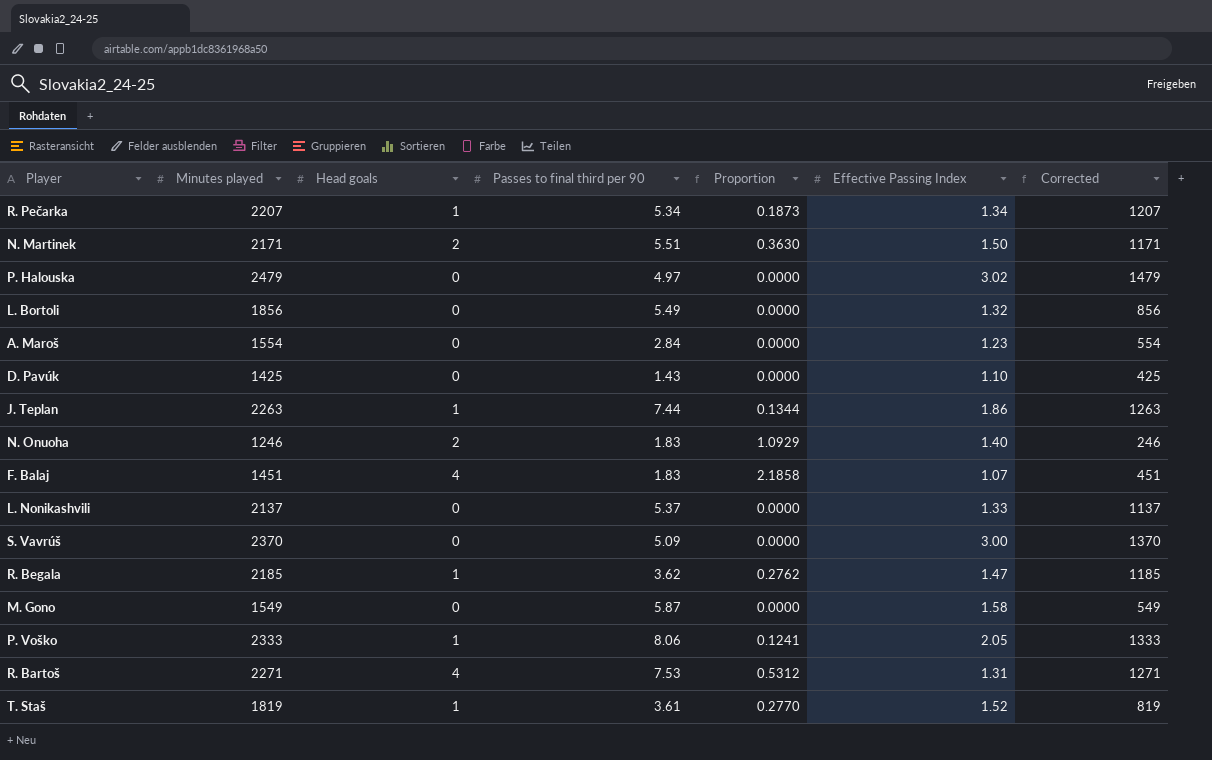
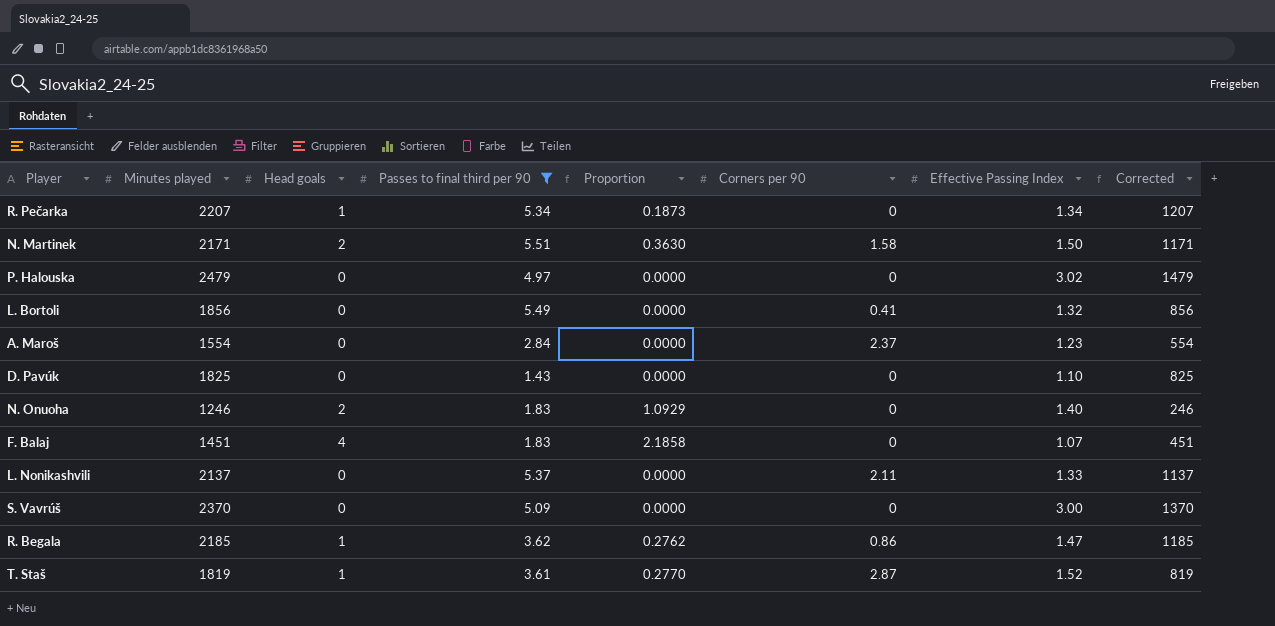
filter: none -> Passes to final third per 90 <= 5.51
column Corners per 90 | position: none -> 6
D. Pavúk | Minutes played: 1425 -> 1825
D. Pavúk | Corrected: 425 -> 825

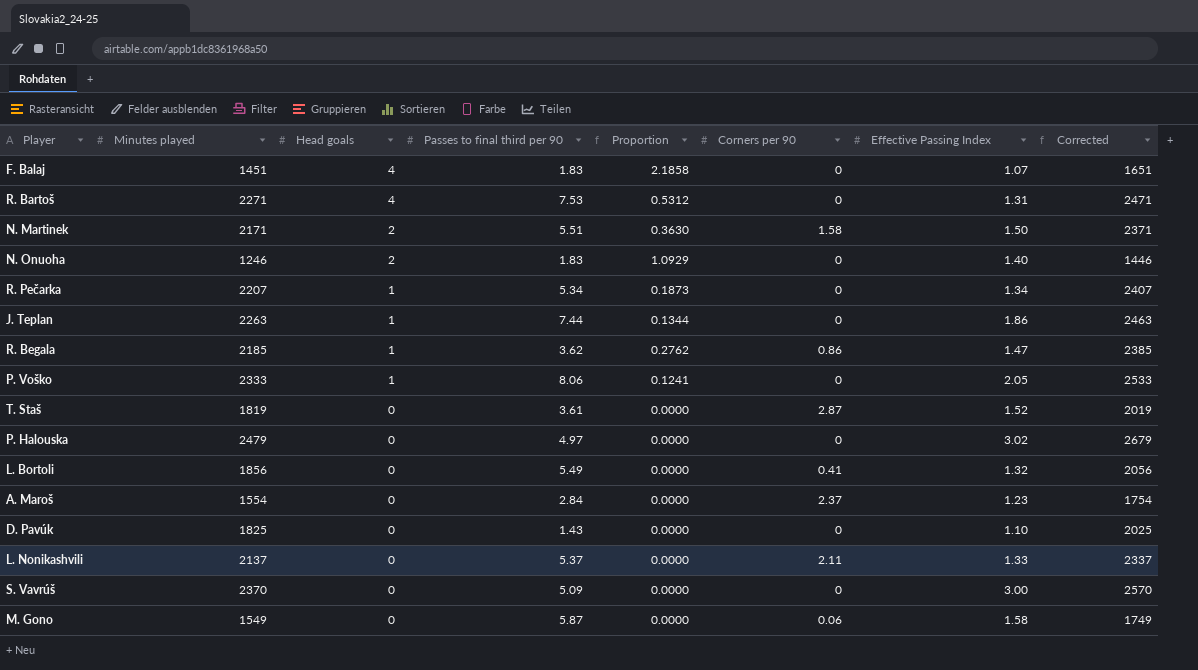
filter: Passes to final third per 90 <= 5.51 -> none
row order: none -> Head goals descending
column Corrected | formula: [Minutes played] - 1000 -> [Minutes played] + 200
T. Staš | Head goals: 1 -> 0
T. Staš | Proportion: 0.2770 -> 0.0000

